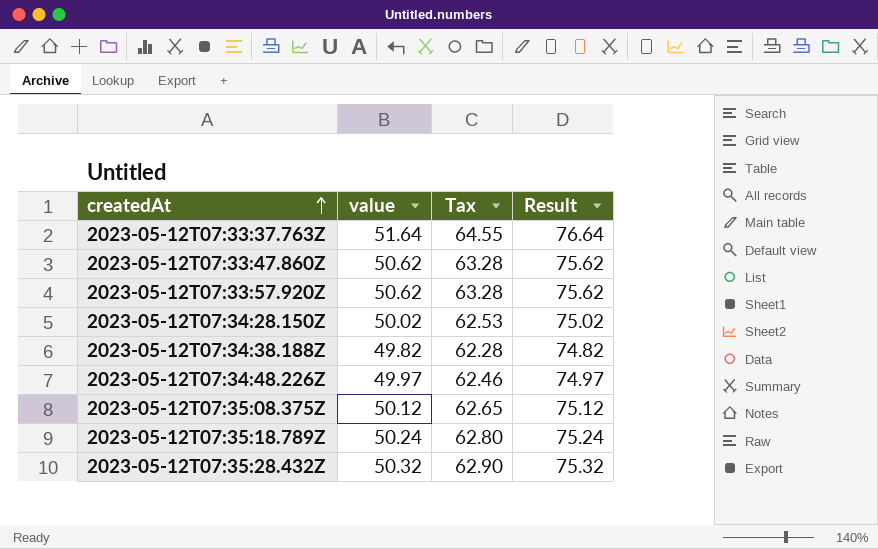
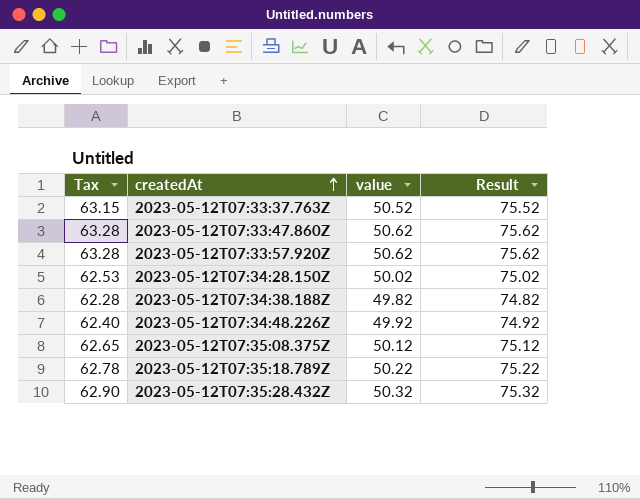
column Tax | position: 3 -> 1
2023-05-12T07:33:37.763Z | Tax: 64.55 -> 63.15
2023-05-12T07:33:37.763Z | value: 51.64 -> 50.52
2023-05-12T07:33:37.763Z | Result: 76.64 -> 75.52
2023-05-12T07:34:48.226Z | Tax: 62.46 -> 62.40
2023-05-12T07:34:48.226Z | value: 49.97 -> 49.92
2023-05-12T07:34:48.226Z | Result: 74.97 -> 74.92
2023-05-12T07:35:18.789Z | Tax: 62.80 -> 62.78
2023-05-12T07:35:18.789Z | value: 50.24 -> 50.22
2023-05-12T07:35:18.789Z | Result: 75.24 -> 75.22

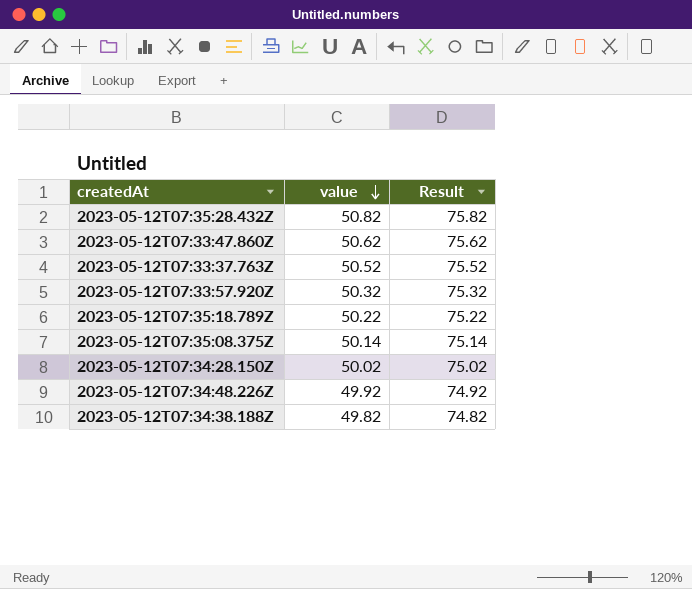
row order: createdAt ascending -> value descending
column Tax | formula: [value] * 1.25 -> none
2023-05-12T07:35:28.432Z | value: 50.32 -> 50.82
2023-05-12T07:35:28.432Z | Result: 75.32 -> 75.82
2023-05-12T07:33:57.920Z | value: 50.62 -> 50.32
2023-05-12T07:33:57.920Z | Result: 75.62 -> 75.32
2023-05-12T07:35:08.375Z | value: 50.12 -> 50.14
2023-05-12T07:35:08.375Z | Result: 75.12 -> 75.14

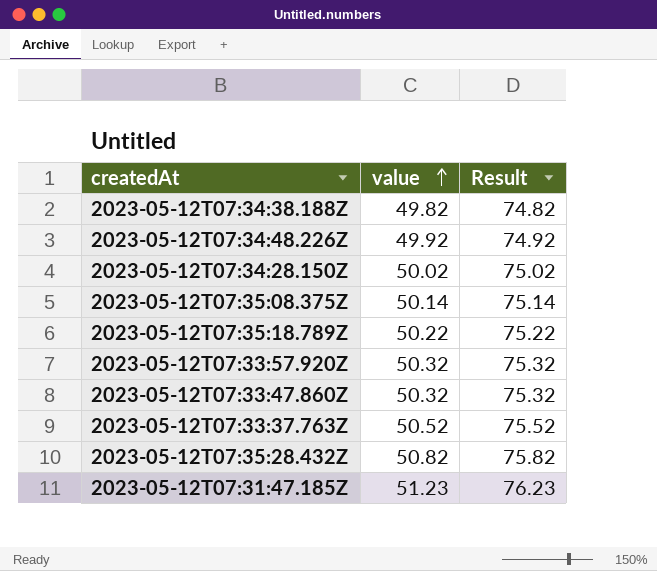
row order: value descending -> value ascending
2023-05-12T07:33:47.860Z | value: 50.62 -> 50.32
2023-05-12T07:33:47.860Z | Result: 75.62 -> 75.32
row 2023-05-12T07:31:47.185Z: none -> 51.23 | 76.23

